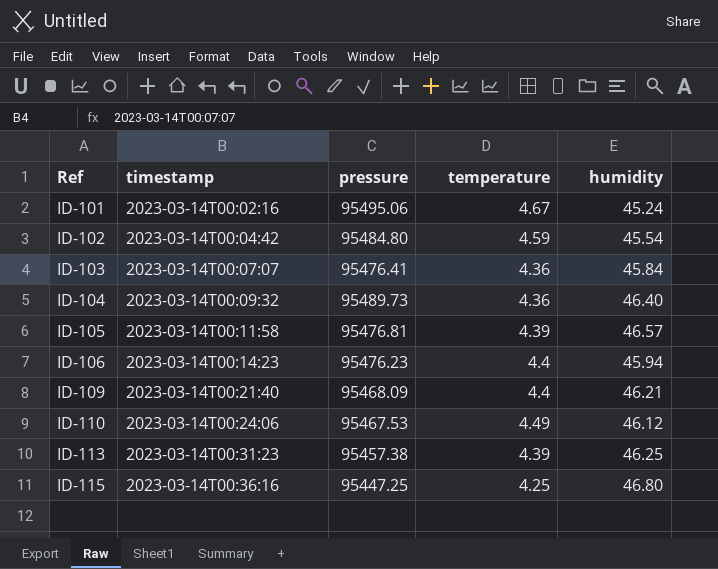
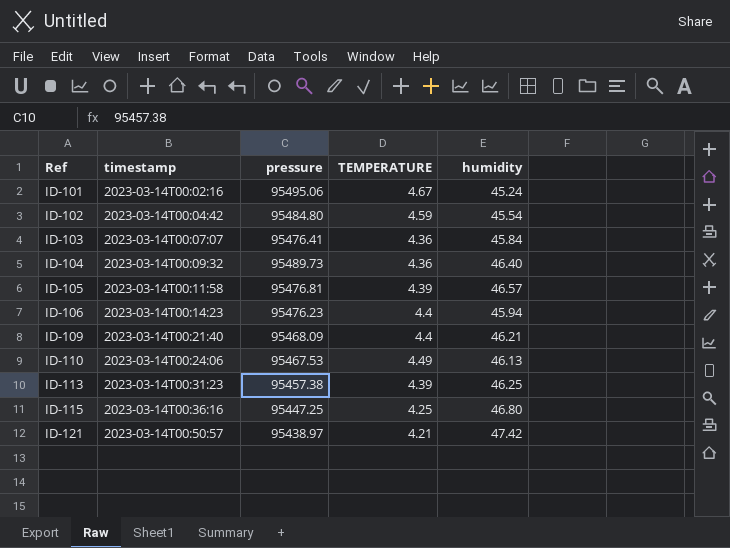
column name: temperature -> TEMPERATURE
ID-110 | humidity: 46.12 -> 46.13
row ID-121: none -> 2023-03-14T00:50:57 | 95438.97 | 4.21 | 47.42

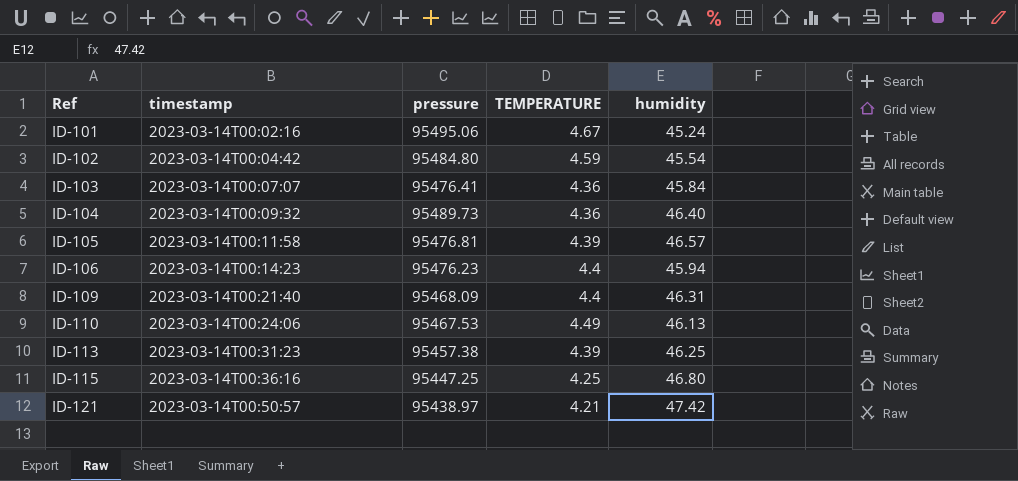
ID-109 | humidity: 46.21 -> 46.31

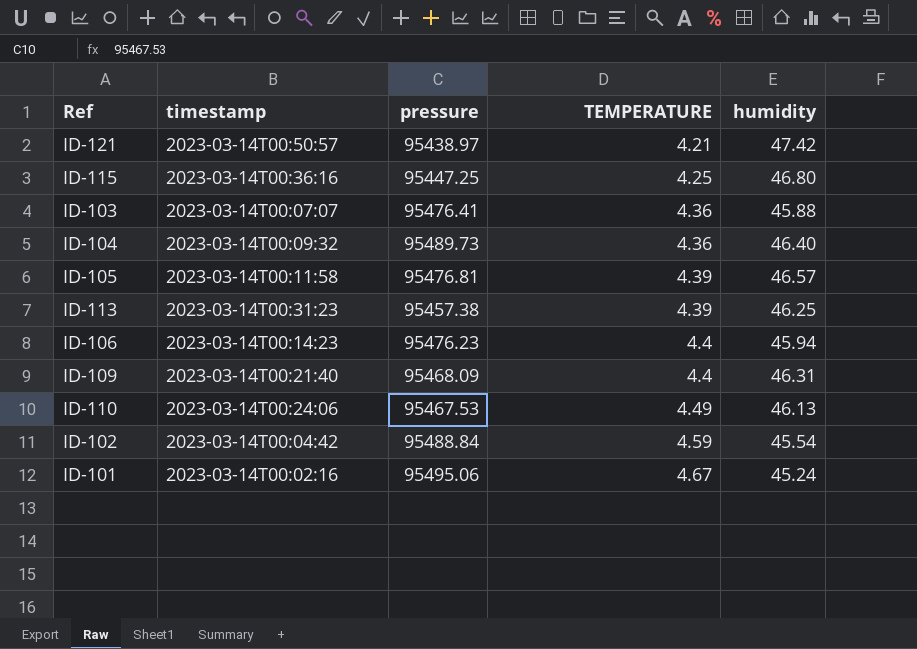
row order: Ref ascending -> TEMPERATURE ascending
ID-103 | humidity: 45.84 -> 45.88
ID-102 | pressure: 95484.80 -> 95488.84

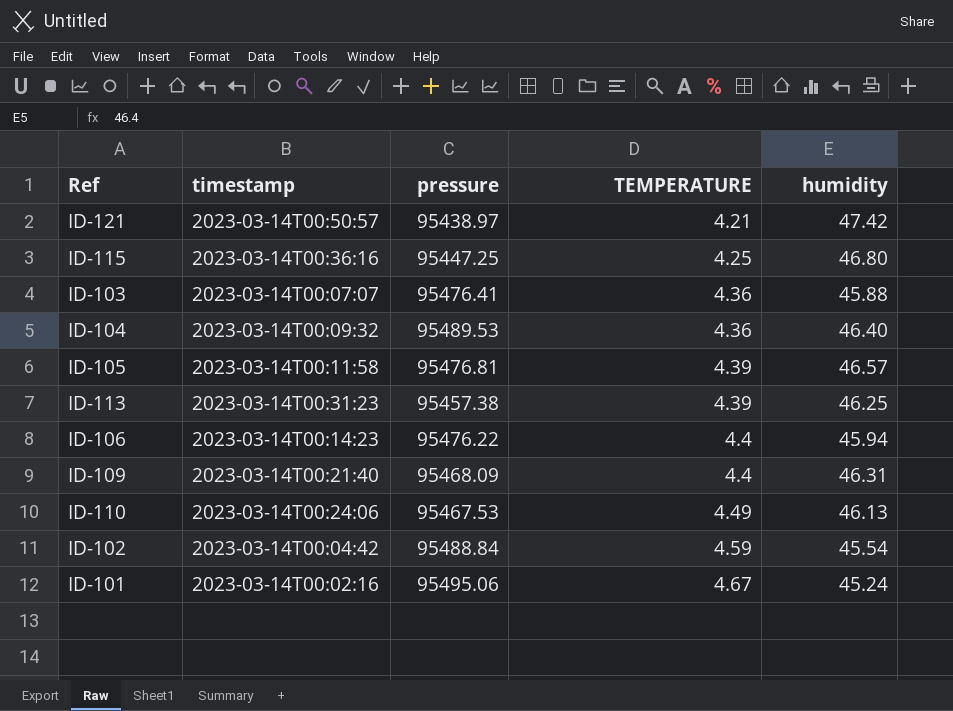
ID-104 | pressure: 95489.73 -> 95489.53
ID-106 | pressure: 95476.23 -> 95476.22

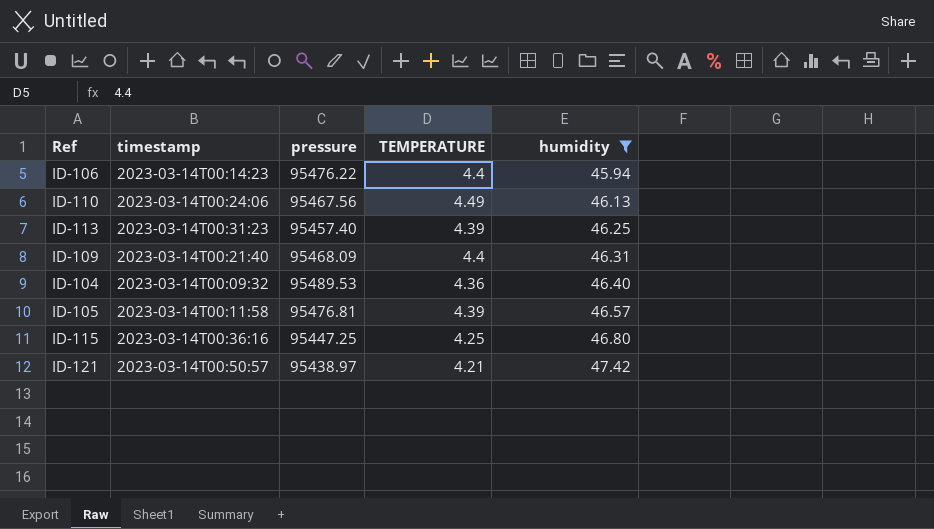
filter: none -> humidity >= 45.94
row order: TEMPERATURE ascending -> humidity ascending
ID-110 | pressure: 95467.53 -> 95467.56
ID-113 | pressure: 95457.38 -> 95457.40

